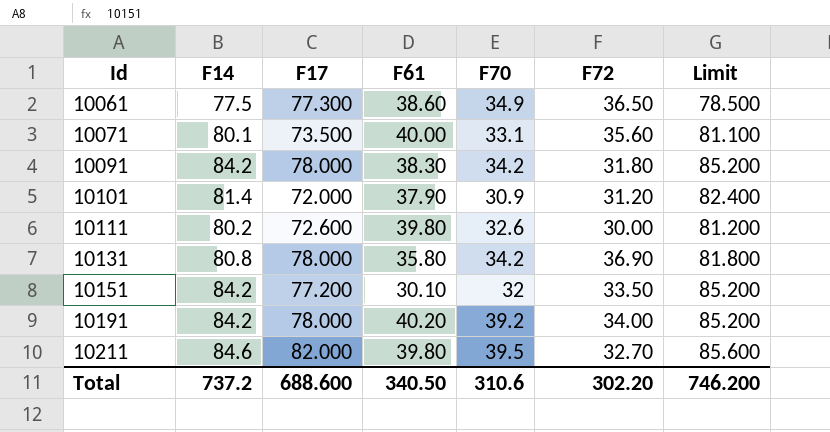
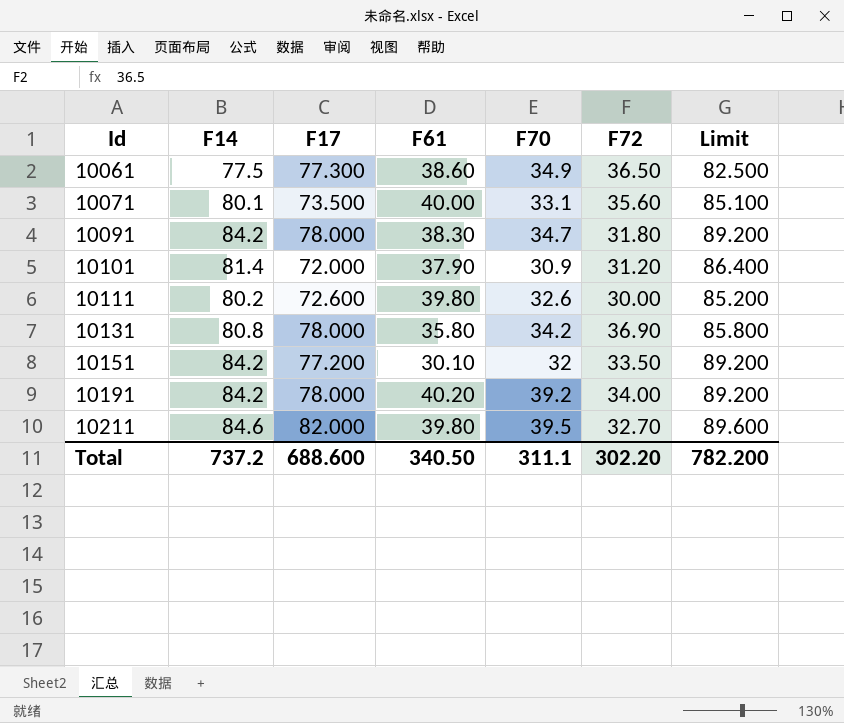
column Limit | formula: [F14] + 1 -> [F14] + 5
10091 | F70: 34.2 -> 34.7
Total | F70: 310.6 -> 311.1
Total | Limit: 746.200 -> 782.200

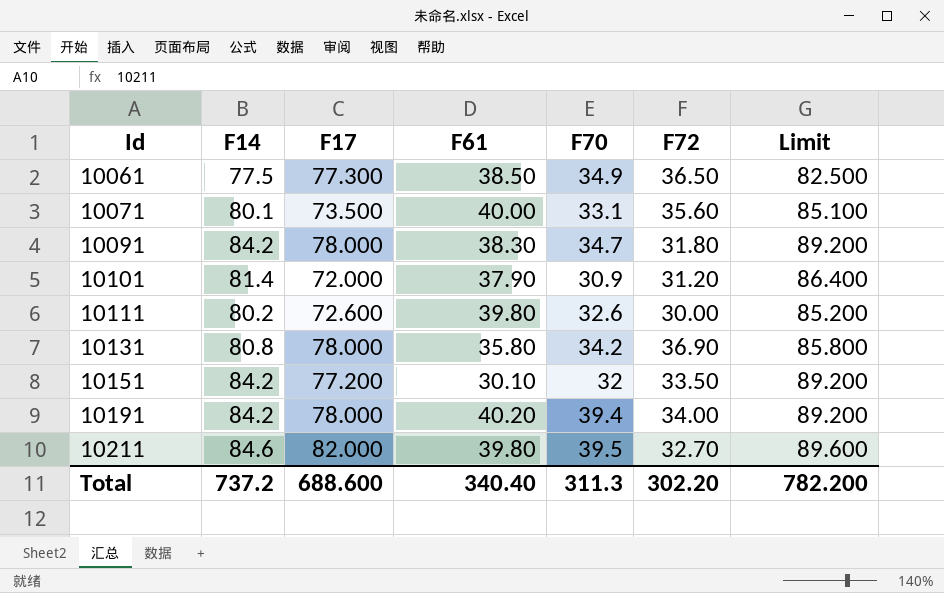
10061 | F61: 38.60 -> 38.50
10191 | F70: 39.2 -> 39.4
Total | F61: 340.50 -> 340.40
Total | F70: 311.1 -> 311.3

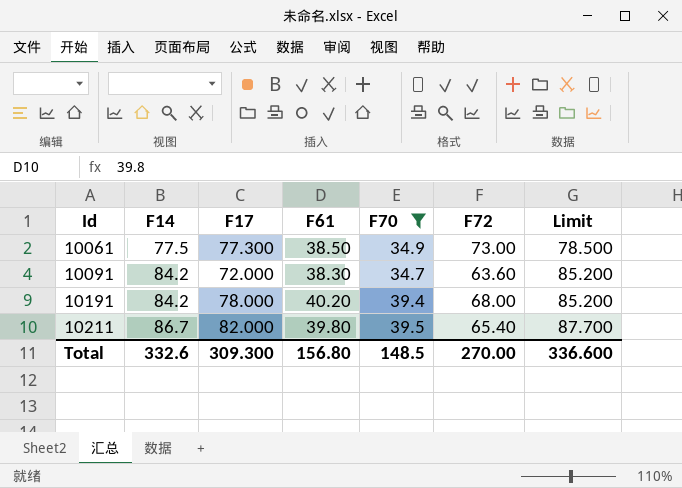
filter: none -> F70 >= 34.7
column Limit | formula: [F14] + 5 -> [F14] + 1
10061 | F72: 36.50 -> 73.00
10091 | F17: 78.000 -> 72.000
10091 | F72: 31.80 -> 63.60
10191 | F72: 34.00 -> 68.00
10211 | F14: 84.6 -> 86.7
10211 | F72: 32.70 -> 65.40
Total | F14: 737.2 -> 332.6
Total | F17: 688.600 -> 309.300
Total | F61: 340.40 -> 156.80
Total | F70: 311.3 -> 148.5
Total | F72: 302.20 -> 270.00
Total | Limit: 782.200 -> 336.600

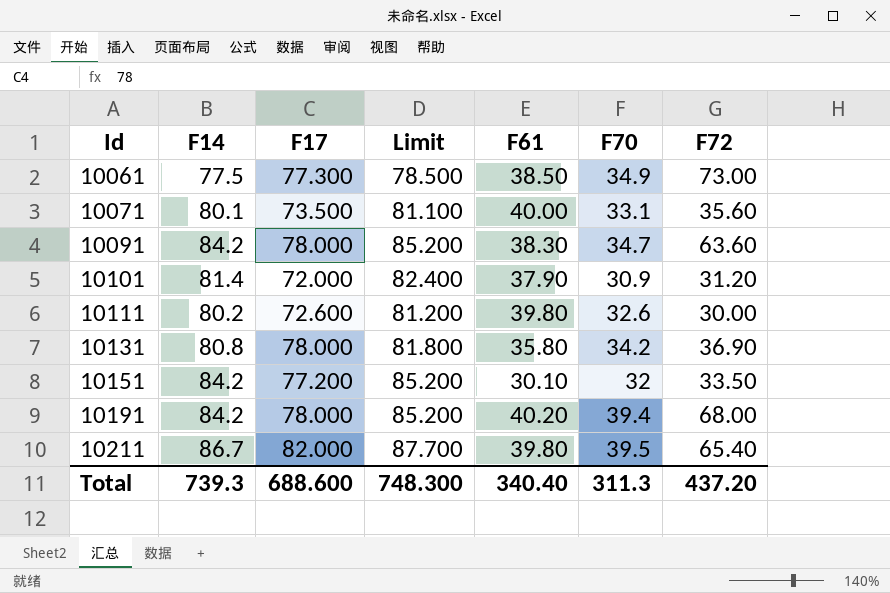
filter: F70 >= 34.7 -> none
column Limit | position: 7 -> 4
10091 | F17: 72.000 -> 78.000
Total | F14: 332.6 -> 739.3
Total | F17: 309.300 -> 688.600
Total | Limit: 336.600 -> 748.300
Total | F61: 156.80 -> 340.40
Total | F70: 148.5 -> 311.3
Total | F72: 270.00 -> 437.20

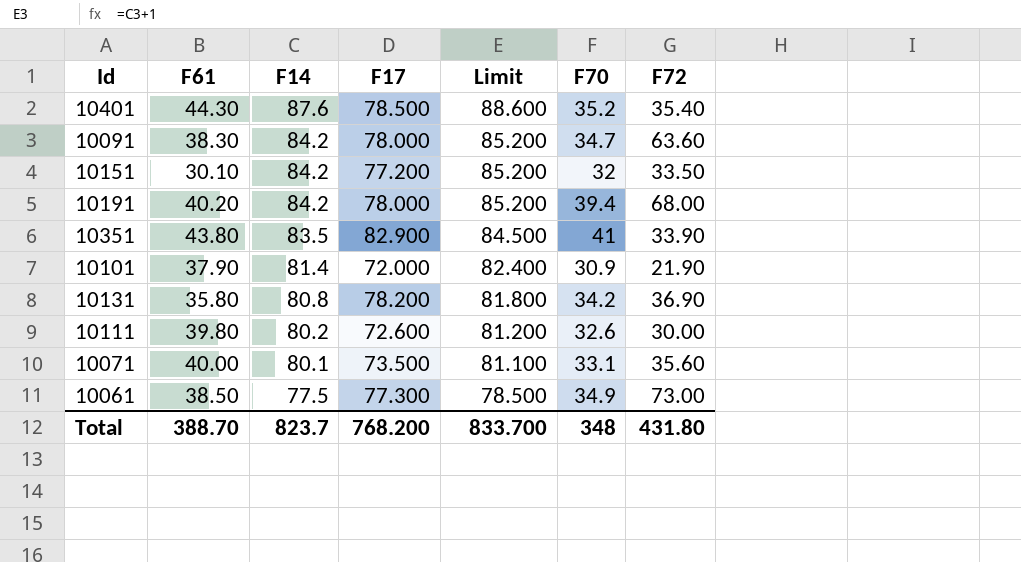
row order: Id ascending -> F14 descending
column F61 | position: 5 -> 2
row 10211: 86.7 | 82.000 | 87.700 | 39.80 | 39.5 | 65.40 -> none
row 10401: none -> 44.30 | 87.6 | 78.500 | 88.600 | 35.2 | 35.40
row 10351: none -> 43.80 | 83.5 | 82.900 | 84.500 | 41 | 33.90
10101 | F72: 31.20 -> 21.90
10131 | F17: 78.000 -> 78.200
Total | F61: 340.40 -> 388.70
Total | F14: 739.3 -> 823.7
Total | F17: 688.600 -> 768.200
Total | Limit: 748.300 -> 833.700
Total | F70: 311.3 -> 348
Total | F72: 437.20 -> 431.80

